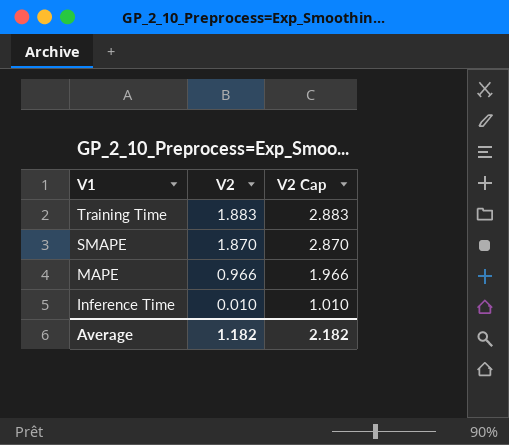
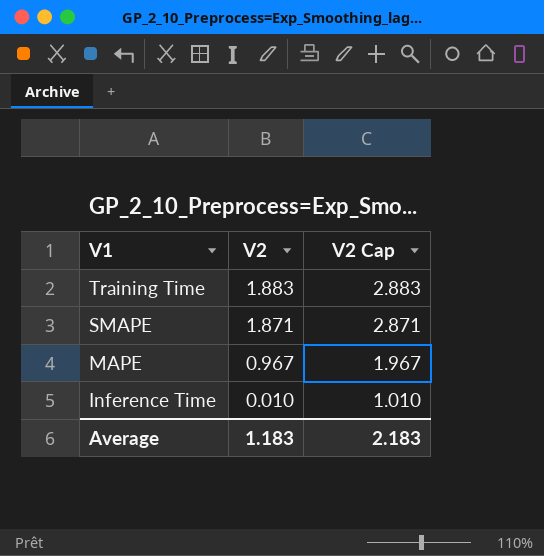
SMAPE | V2: 1.870 -> 1.871
SMAPE | V2 Cap: 2.870 -> 2.871
MAPE | V2: 0.966 -> 0.967
MAPE | V2 Cap: 1.966 -> 1.967
Average | V2: 1.182 -> 1.183
Average | V2 Cap: 2.182 -> 2.183

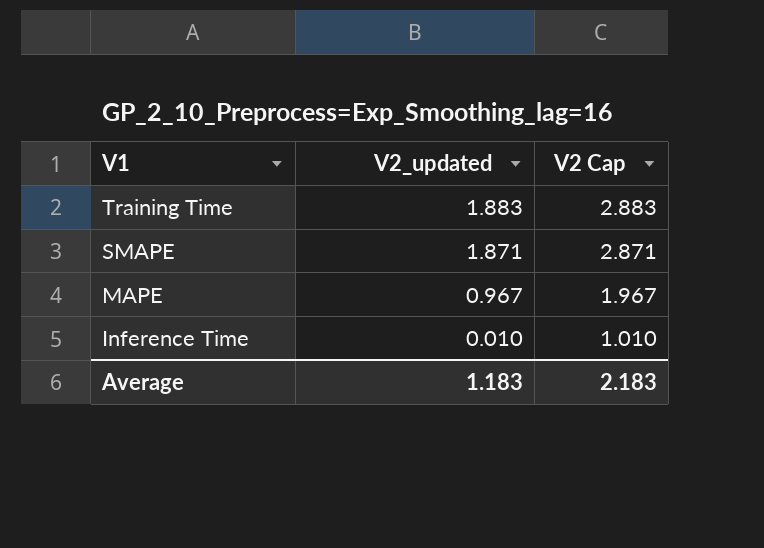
column name: V2 -> V2_updated

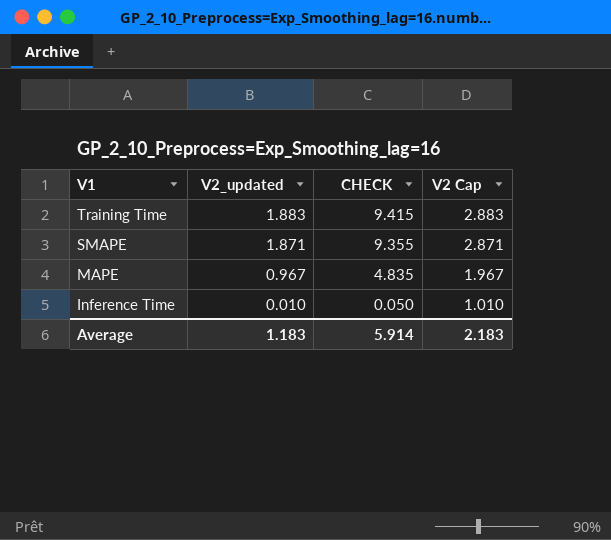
column CHECK | formula: none -> [V2_updated] * 5

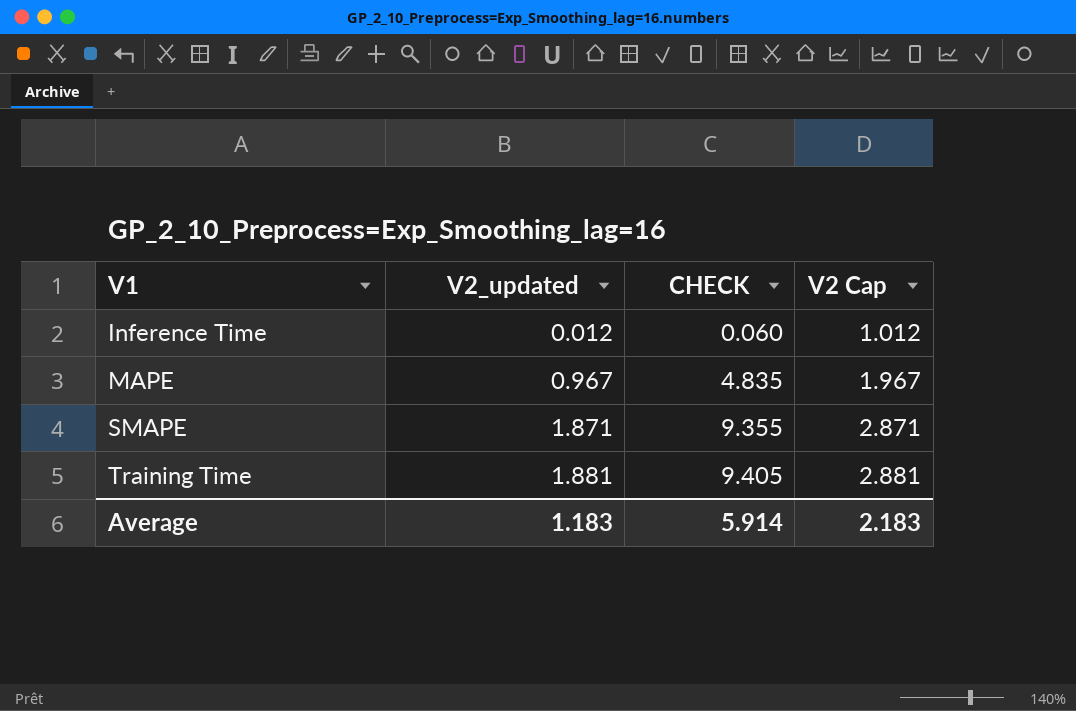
row order: V1 descending -> V1 ascending
Inference Time | V2_updated: 0.010 -> 0.012
Inference Time | CHECK: 0.050 -> 0.060
Inference Time | V2 Cap: 1.010 -> 1.012
Training Time | V2_updated: 1.883 -> 1.881
Training Time | CHECK: 9.415 -> 9.405
Training Time | V2 Cap: 2.883 -> 2.881

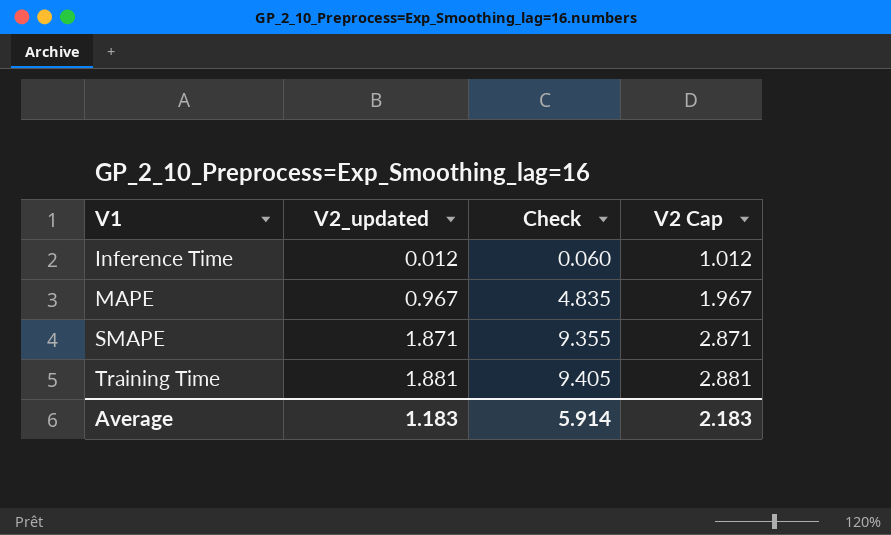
column name: CHECK -> Check

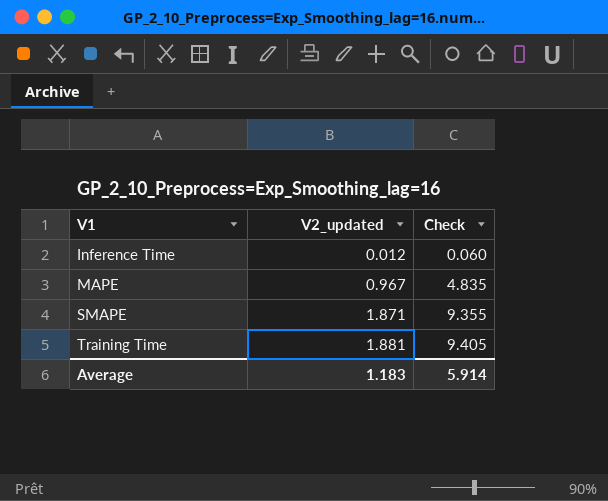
column V2 Cap | formula: [V2_updated] + 1 -> none

